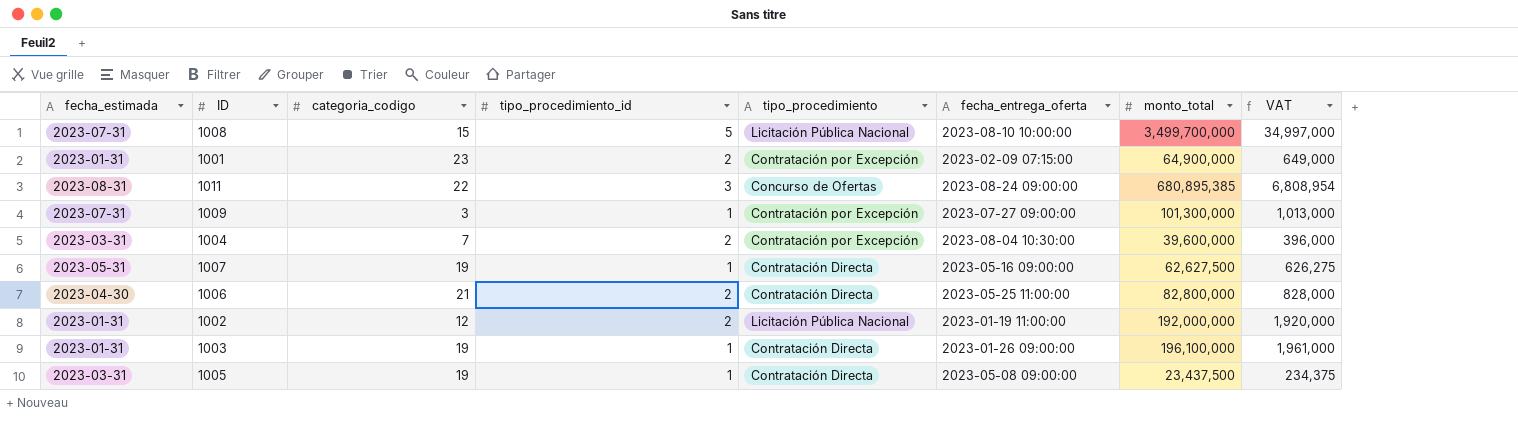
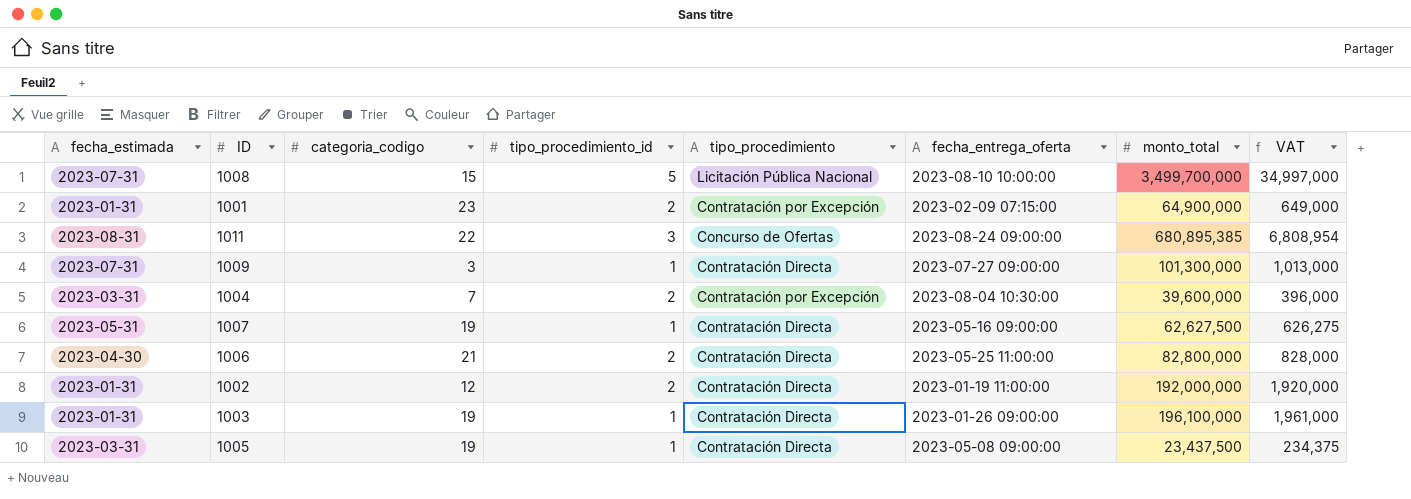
1009 | tipo_procedimiento: Contratación por Excepción -> Contratación Directa
1002 | tipo_procedimiento: Licitación Pública Nacional -> Contratación Directa

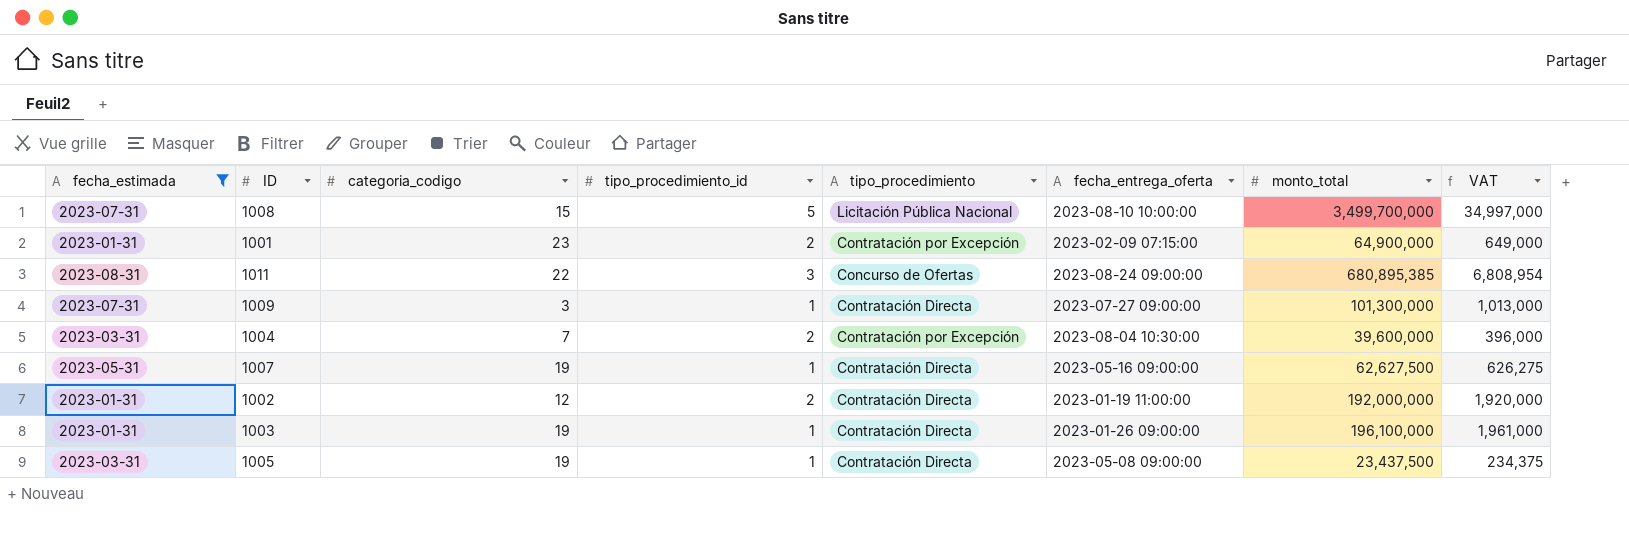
filter: none -> fecha_estimada != 2023-04-30

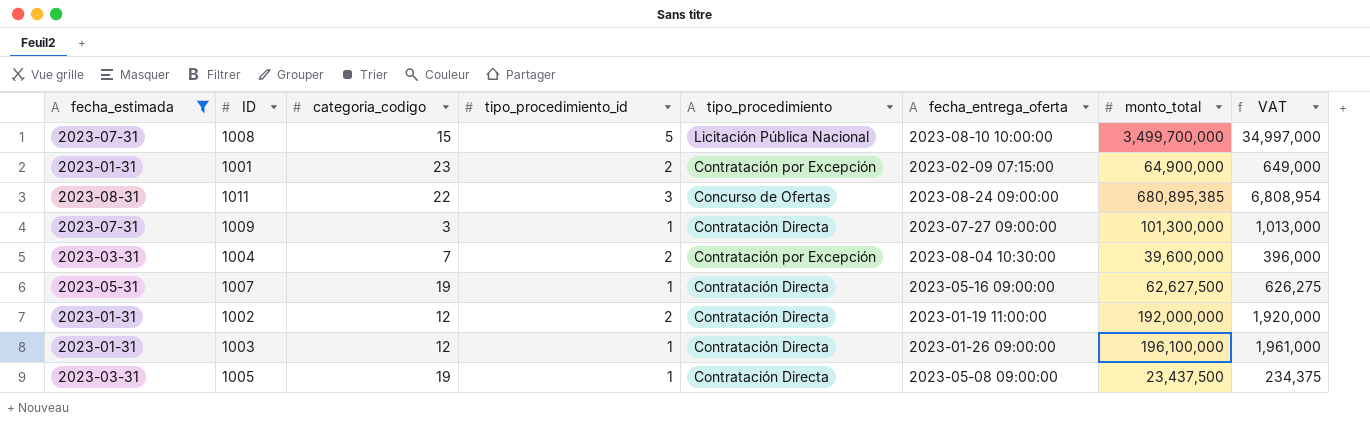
1003 | categoria_codigo: 19 -> 12

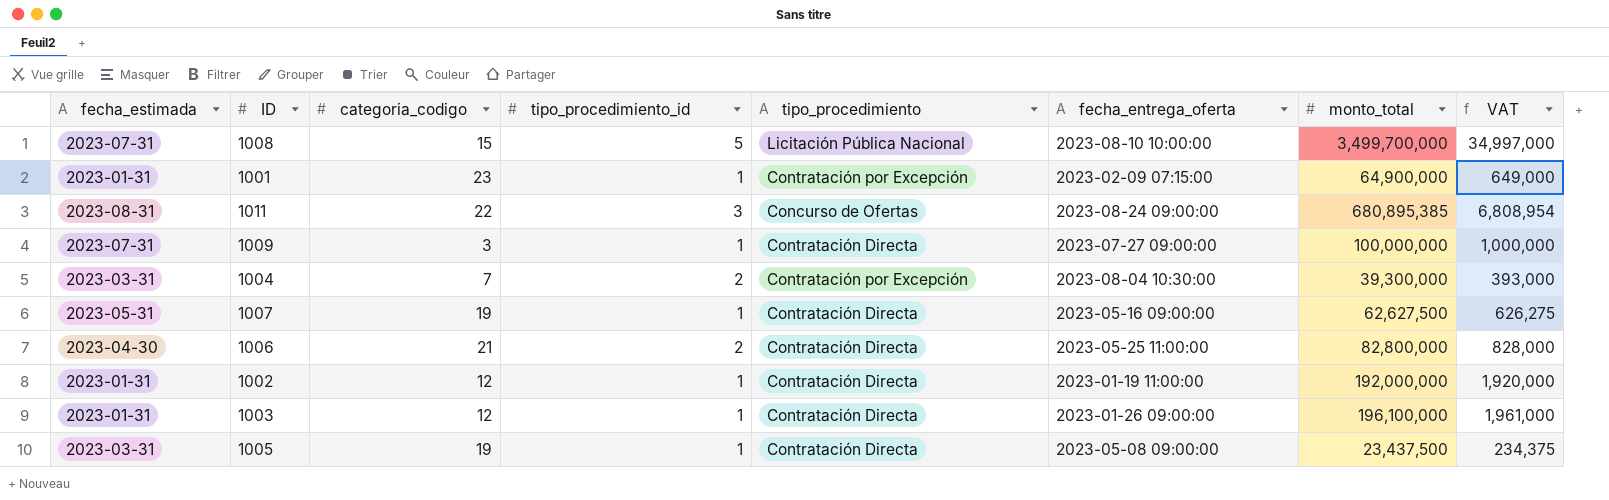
filter: fecha_estimada != 2023-04-30 -> none
1001 | tipo_procedimiento_id: 2 -> 1
1009 | monto_total: 101,300,000 -> 100,000,000
1009 | VAT: 1,013,000 -> 1,000,000
1004 | monto_total: 39,600,000 -> 39,300,000
1004 | VAT: 396,000 -> 393,000
1002 | tipo_procedimiento_id: 2 -> 1

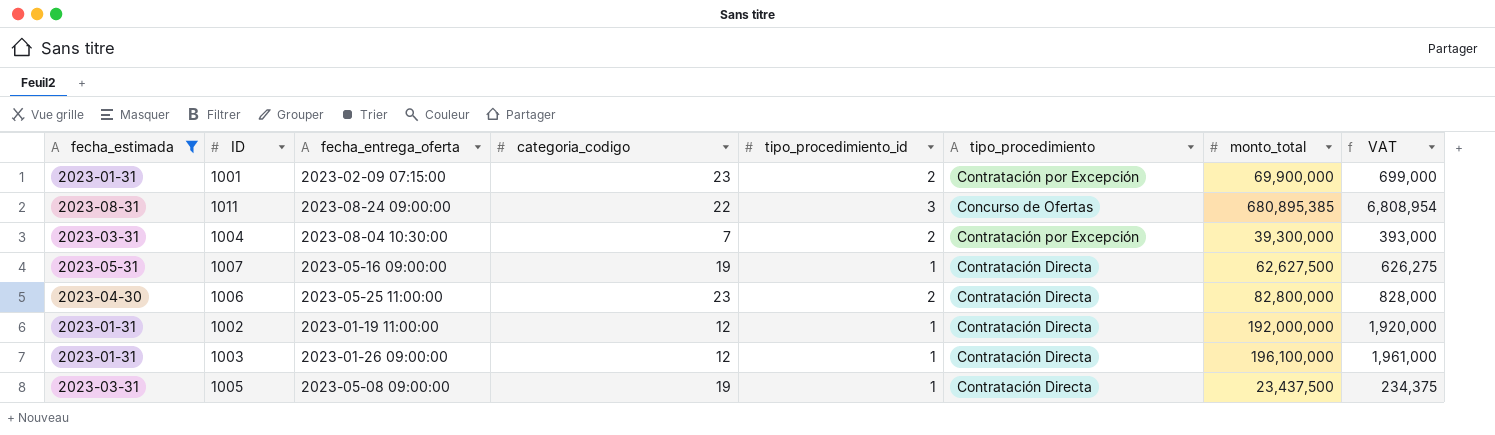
filter: none -> fecha_estimada != 2023-07-31
column fecha_entrega_oferta | position: 6 -> 3
1001 | tipo_procedimiento_id: 1 -> 2
1001 | monto_total: 64,900,000 -> 69,900,000
1001 | VAT: 649,000 -> 699,000
1006 | categoria_codigo: 21 -> 23

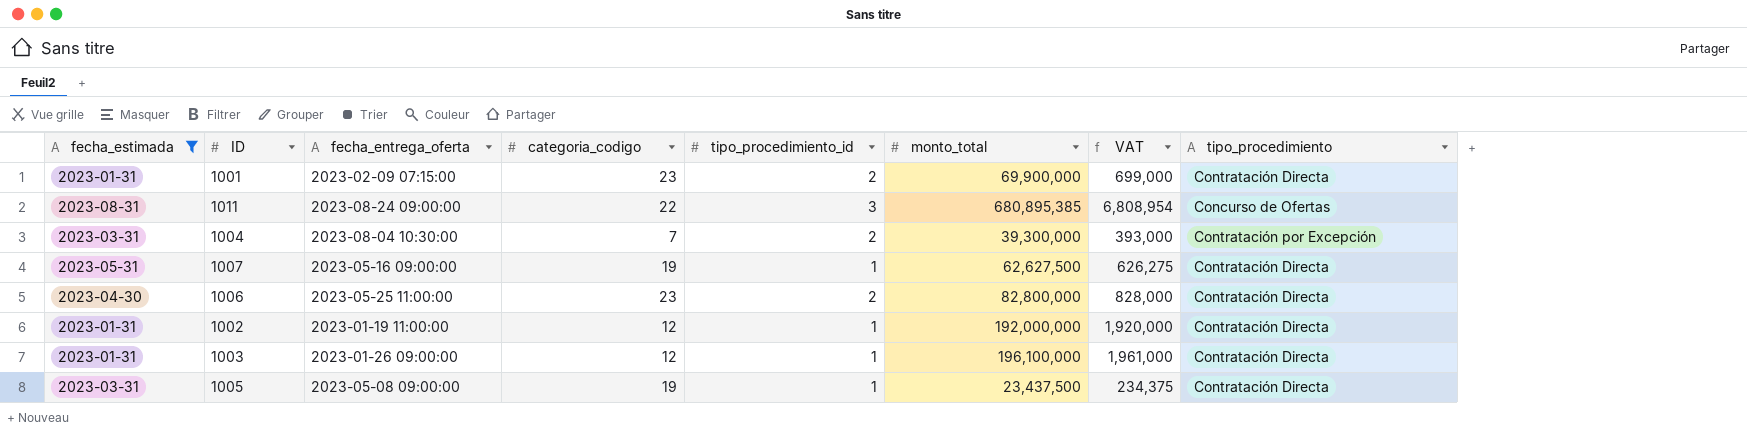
column tipo_procedimiento | position: 6 -> 8
1001 | tipo_procedimiento: Contratación por Excepción -> Contratación Directa

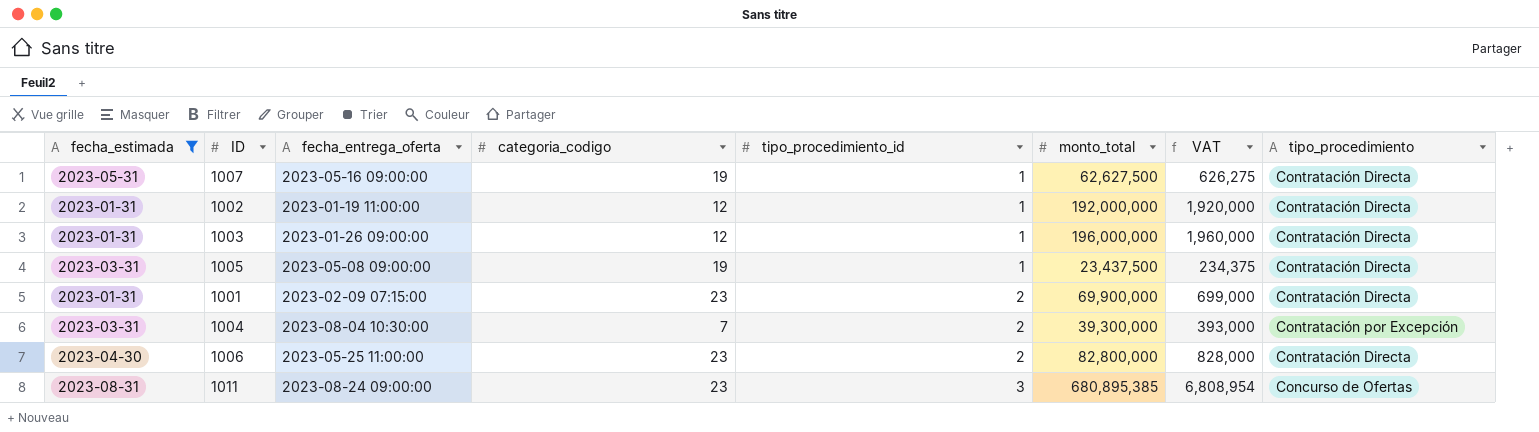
row order: none -> tipo_procedimiento_id ascending
1003 | monto_total: 196,100,000 -> 196,000,000
1003 | VAT: 1,961,000 -> 1,960,000
1011 | categoria_codigo: 22 -> 23

